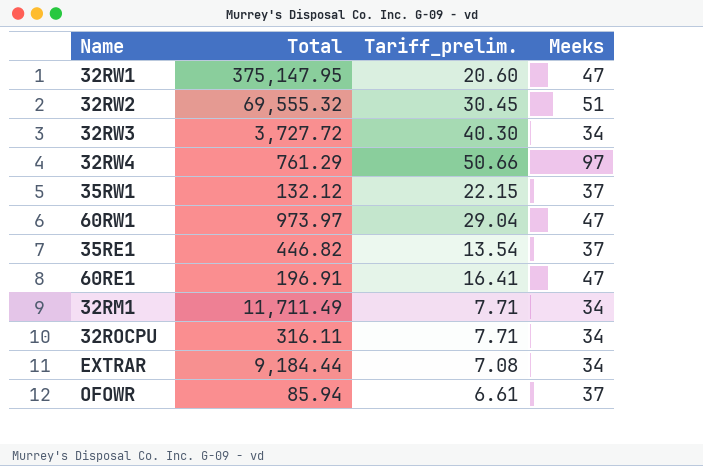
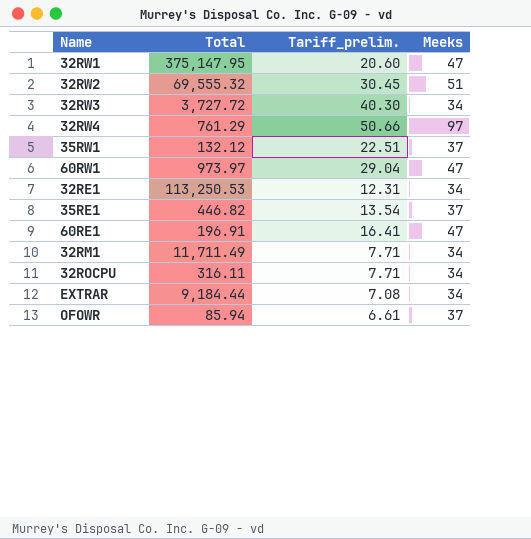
35RW1 | Tariff_prelim.: 22.15 -> 22.51
row 32RE1: none -> 113,250.53 | 12.31 | 34

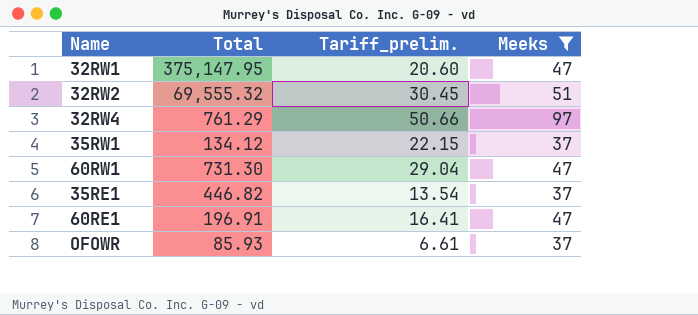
filter: none -> Meeks != 34
35RW1 | Total: 132.12 -> 134.12
35RW1 | Tariff_prelim.: 22.51 -> 22.15
60RW1 | Total: 973.97 -> 731.30
OFOWR | Total: 85.94 -> 85.93

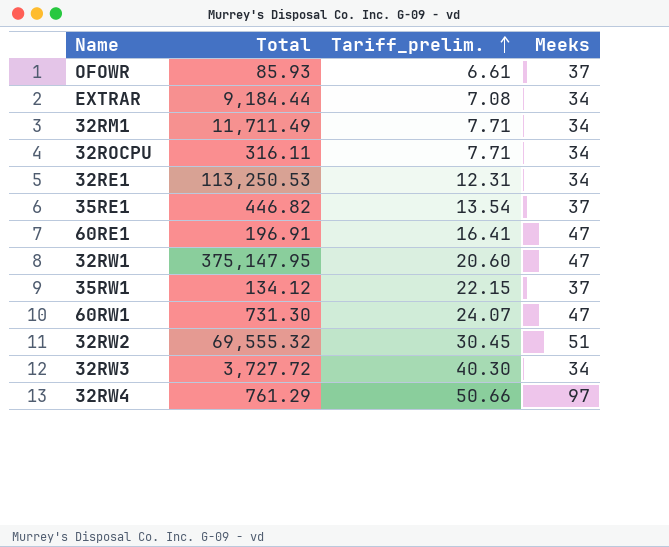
filter: Meeks != 34 -> none
row order: none -> Tariff_prelim. ascending
60RW1 | Tariff_prelim.: 29.04 -> 24.07

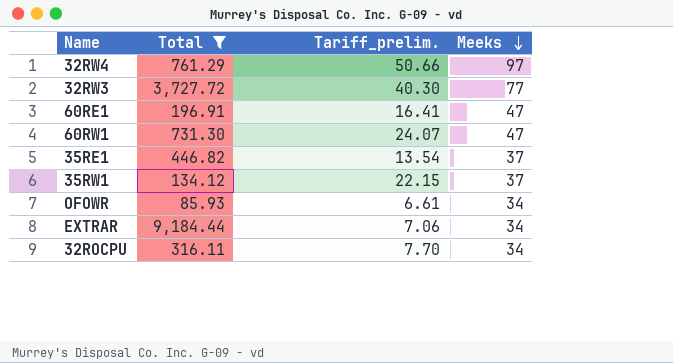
filter: none -> Total <= 9,184.44
row order: Tariff_prelim. ascending -> Meeks descending
32RW3 | Meeks: 34 -> 77
OFOWR | Meeks: 37 -> 34
EXTRAR | Tariff_prelim.: 7.08 -> 7.06
32ROCPU | Tariff_prelim.: 7.71 -> 7.70

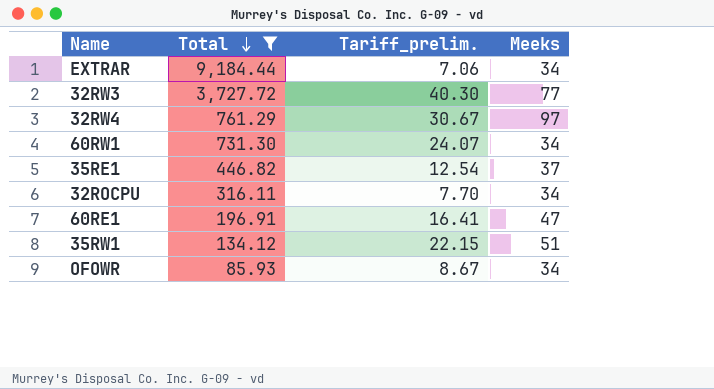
row order: Meeks descending -> Total descending
32RW4 | Tariff_prelim.: 50.66 -> 30.67
60RW1 | Meeks: 47 -> 34
35RE1 | Tariff_prelim.: 13.54 -> 12.54
35RW1 | Meeks: 37 -> 51
OFOWR | Tariff_prelim.: 6.61 -> 8.67

